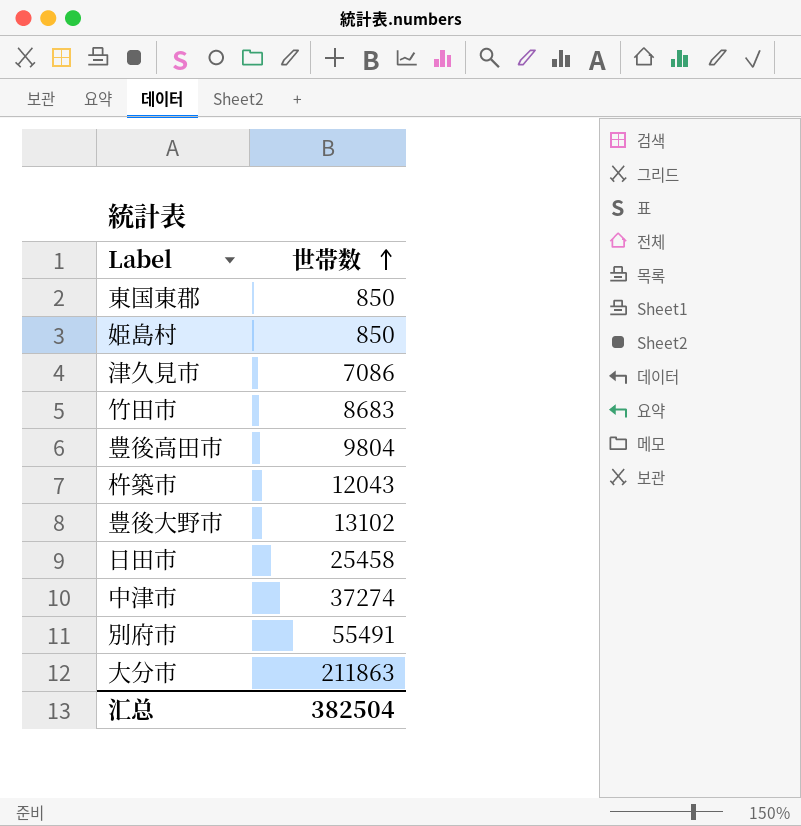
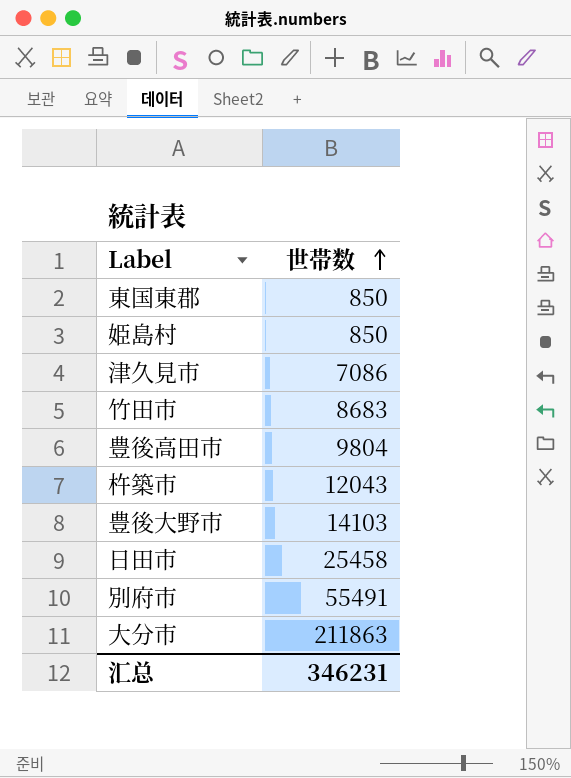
row 中津市: 37274 -> none
豊後大野市 | 世帯数: 13102 -> 14103
汇总 | 世帯数: 382504 -> 346231

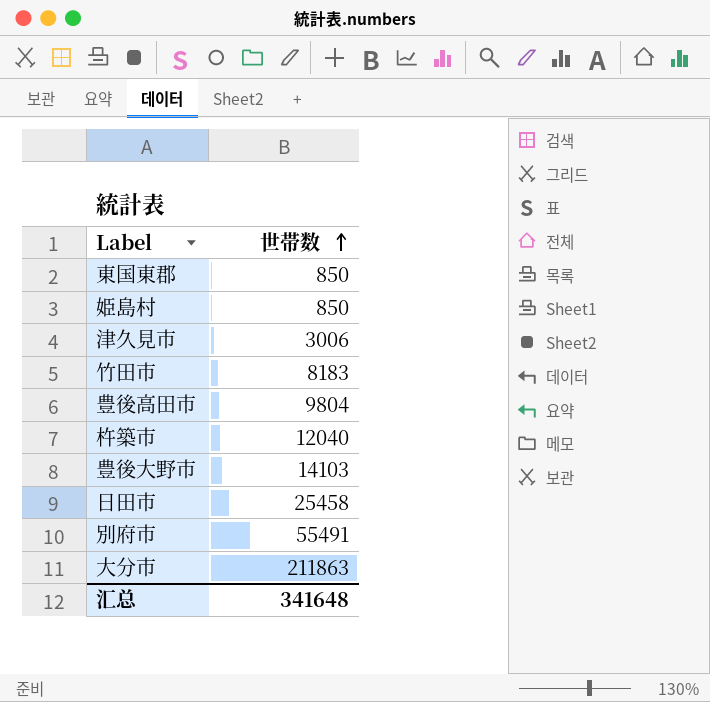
津久見市 | 世帯数: 7086 -> 3006
竹田市 | 世帯数: 8683 -> 8183
杵築市 | 世帯数: 12043 -> 12040
汇总 | 世帯数: 346231 -> 341648

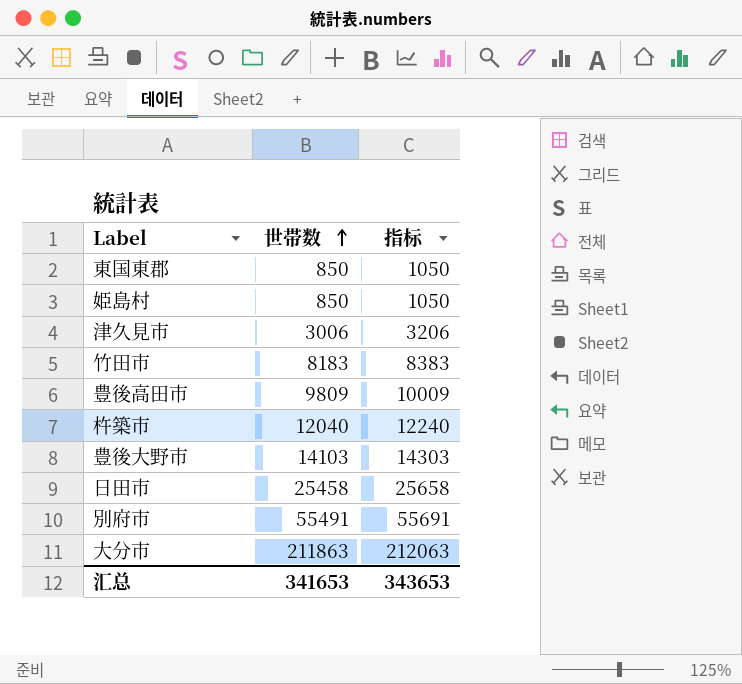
column 指标 | formula: none -> [世帯数] + 200
豊後高田市 | 世帯数: 9804 -> 9809
汇总 | 世帯数: 341648 -> 341653

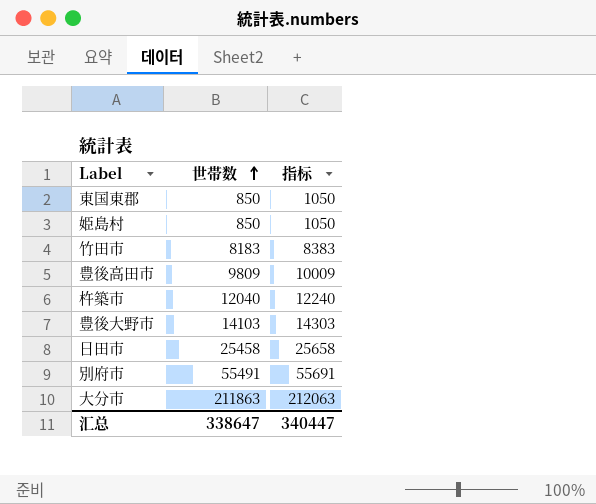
row 津久見市: 3006 | 3206 -> none
汇总 | 世帯数: 341653 -> 338647
汇总 | 指标: 343653 -> 340447

